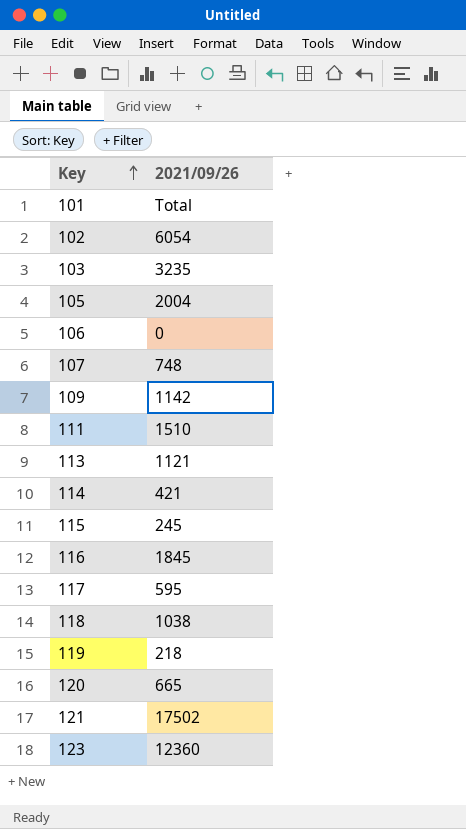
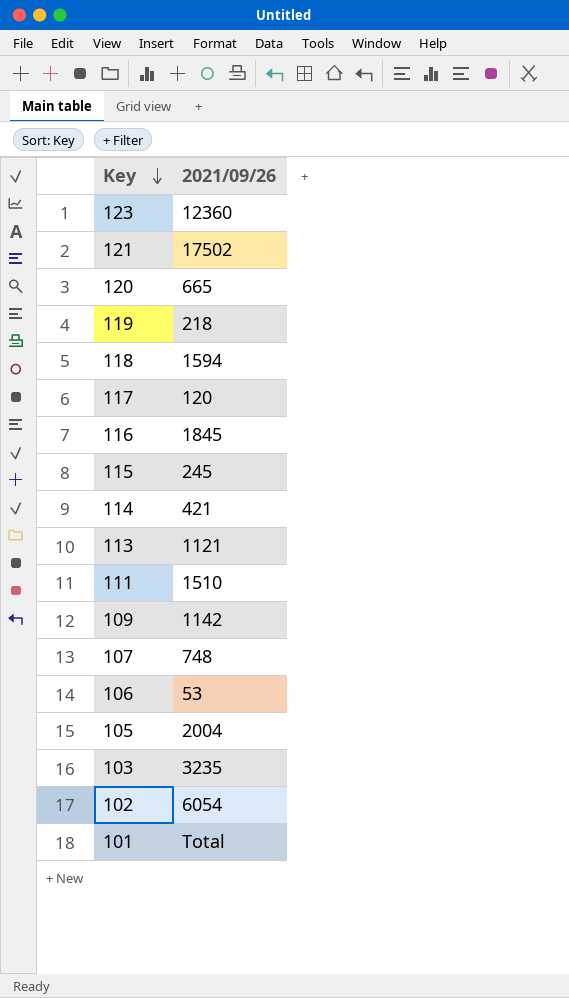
row order: Key ascending -> Key descending
118 | 2021/09/26: 1038 -> 1594
117 | 2021/09/26: 595 -> 120
106 | 2021/09/26: 0 -> 53

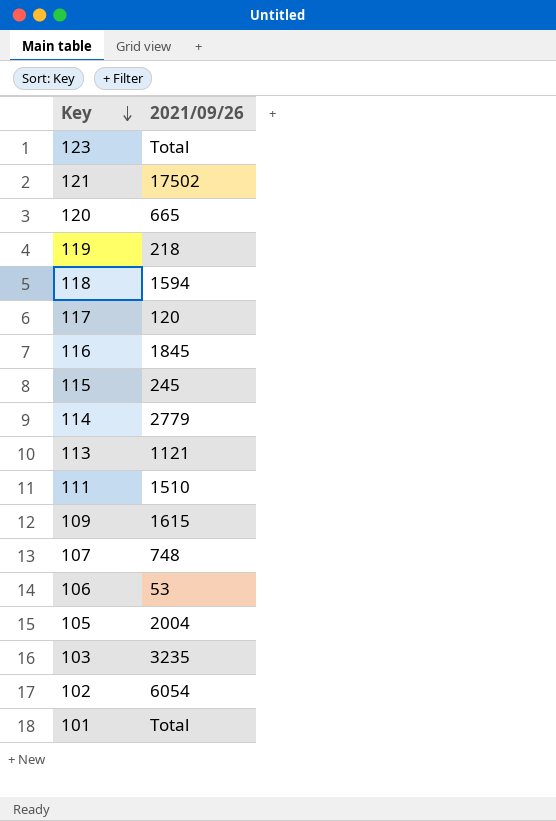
123 | 2021/09/26: 12360 -> Total
114 | 2021/09/26: 421 -> 2779
109 | 2021/09/26: 1142 -> 1615

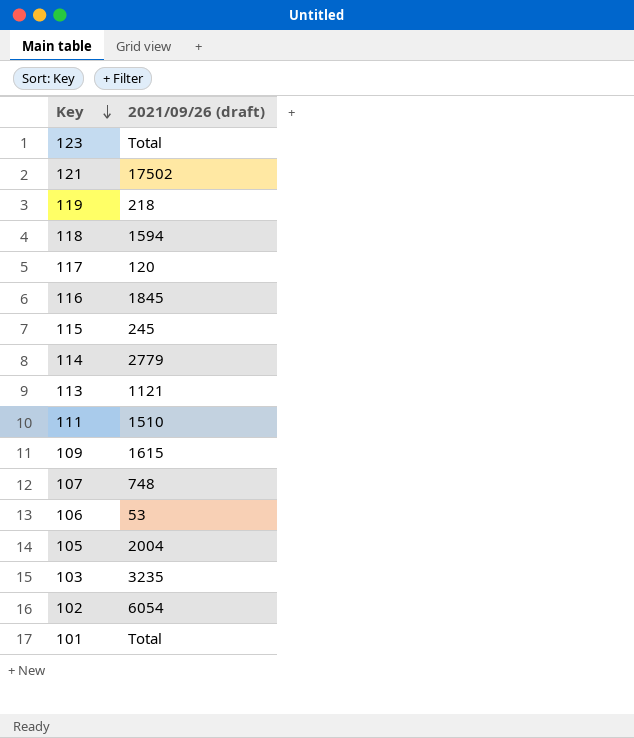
column name: 2021/09/26 -> 2021/09/26 (draft)
row 120: 665 -> none

